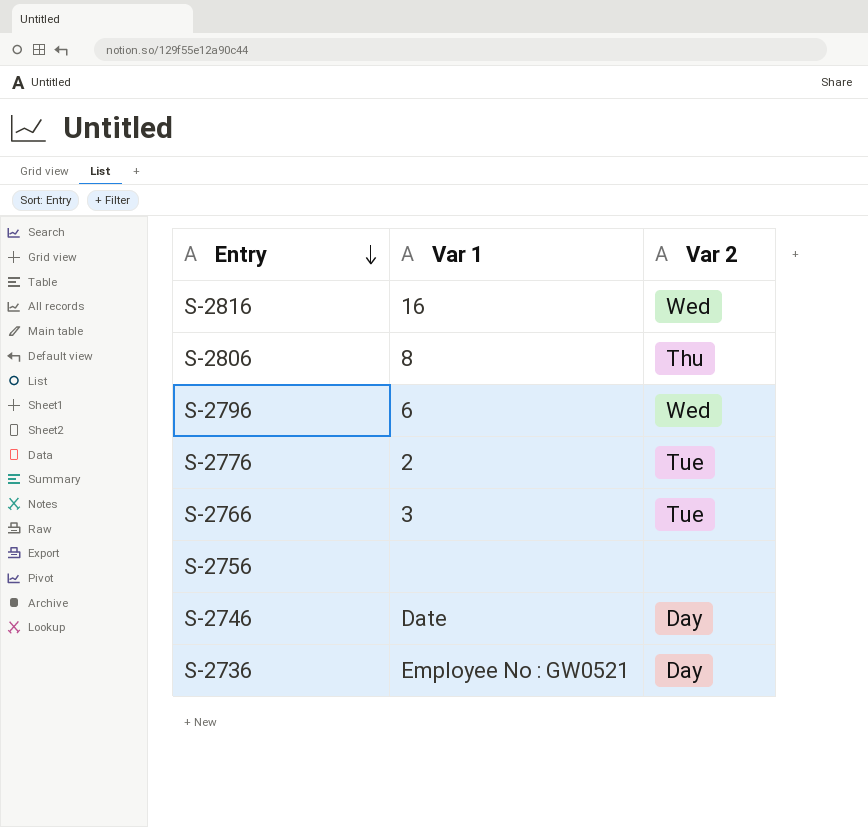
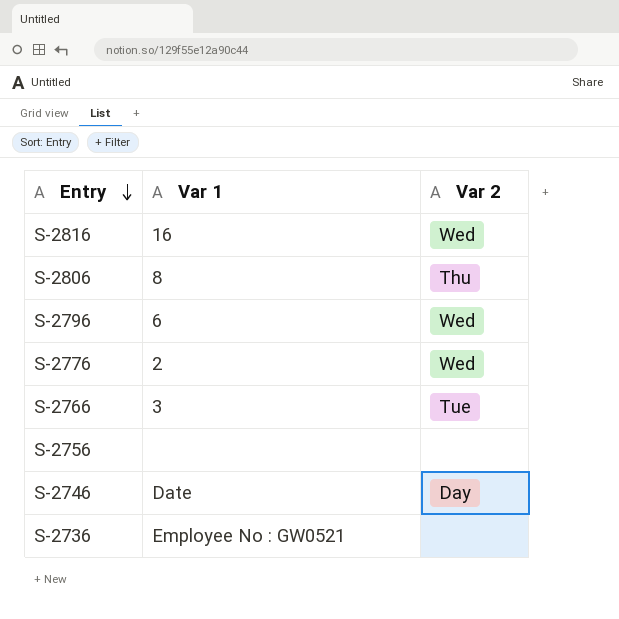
S-2776 | Var 2: Tue -> Wed
S-2736 | Var 2: Day -> none

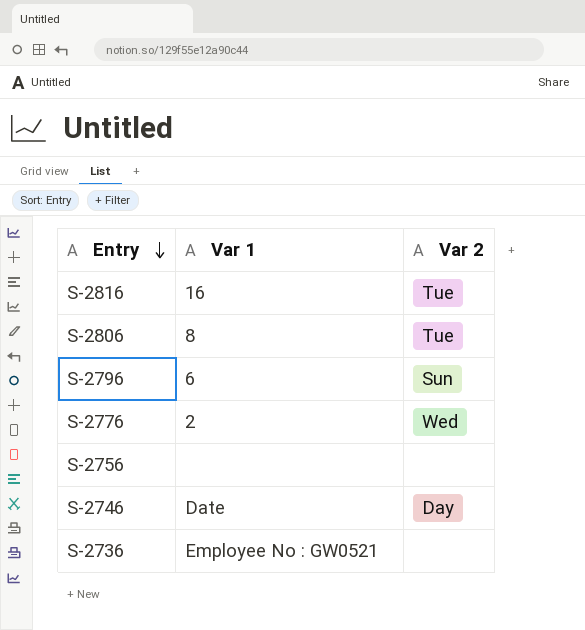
row S-2766: 3 | Tue -> none
S-2816 | Var 2: Wed -> Tue
S-2806 | Var 2: Thu -> Tue
S-2796 | Var 2: Wed -> Sun

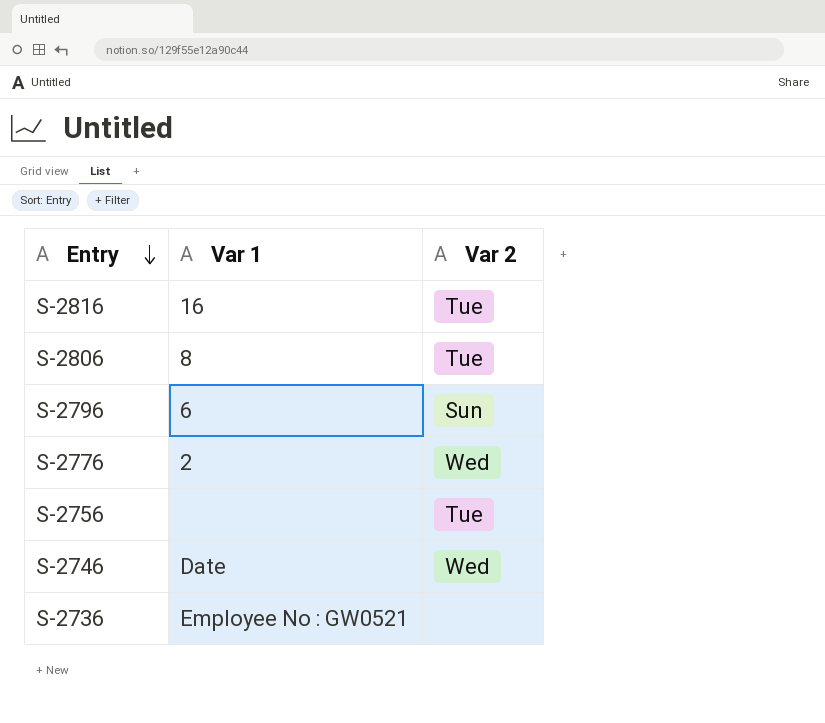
S-2756 | Var 2: none -> Tue
S-2746 | Var 2: Day -> Wed

